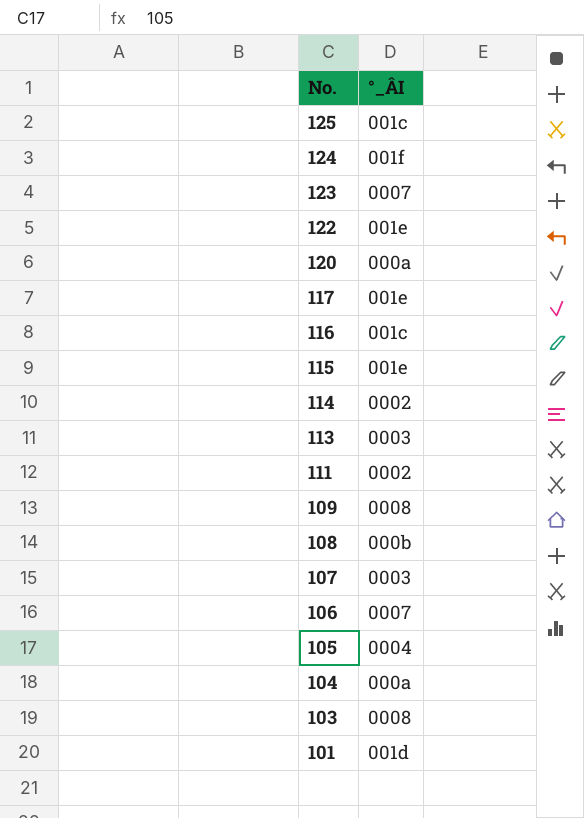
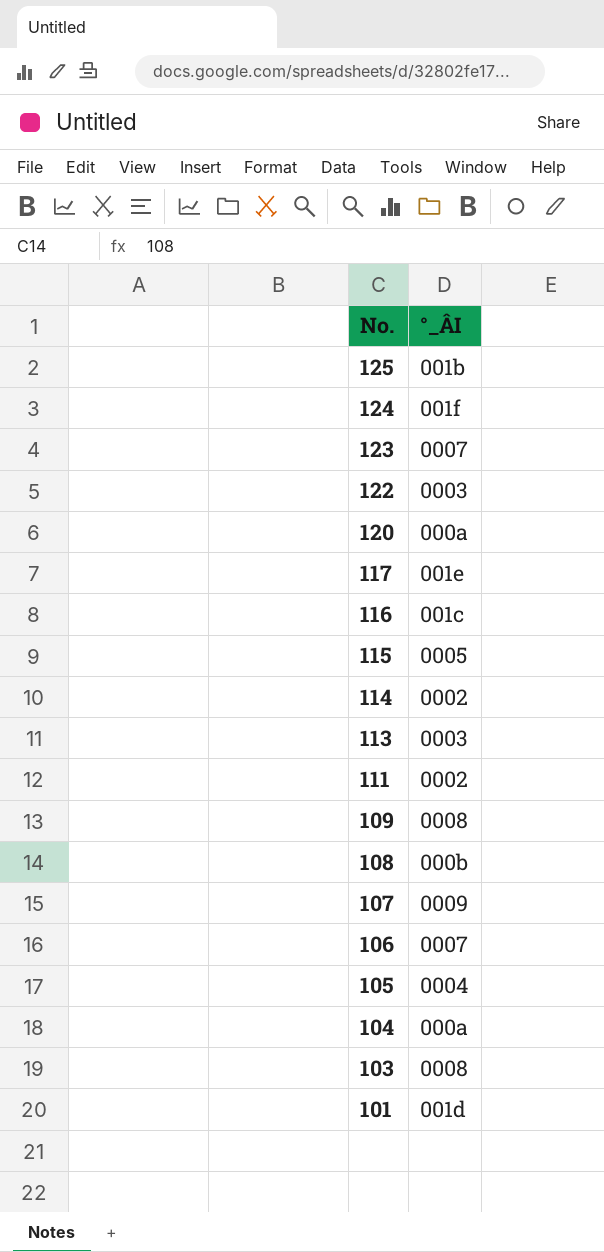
125 | °_ÂI: 001c -> 001b
122 | °_ÂI: 001e -> 0003
115 | °_ÂI: 001e -> 0005
107 | °_ÂI: 0003 -> 0009

